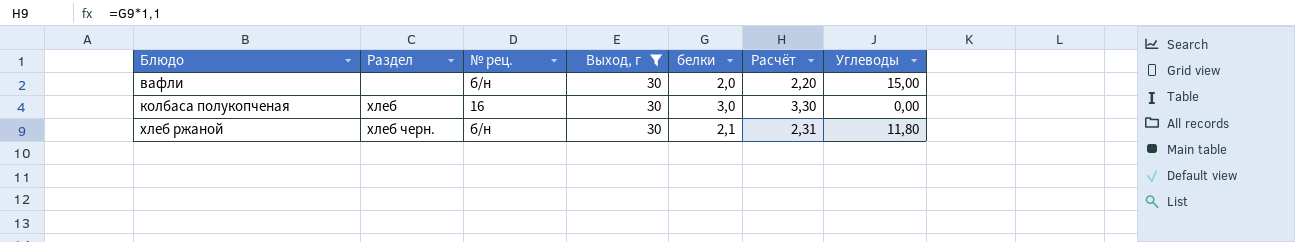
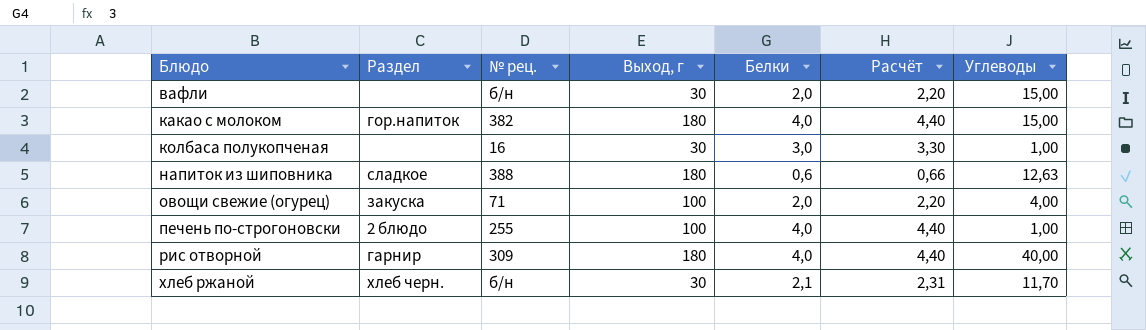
filter: Выход, г = 30 -> none
column name: белки -> Белки
колбаса полукопченая | Раздел: хлеб -> none
колбаса полукопченая | Углеводы: 0,00 -> 1,00
хлеб ржаной | Углеводы: 11,80 -> 11,70

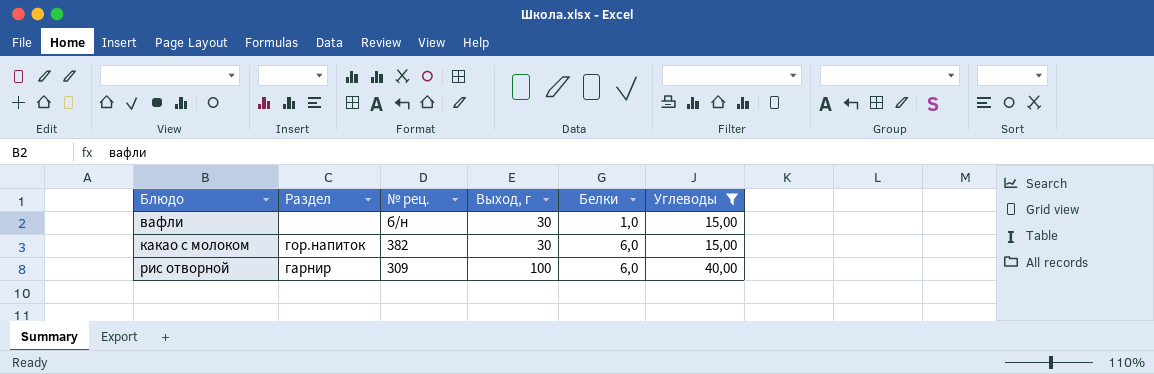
filter: none -> Углеводы >= 15,00
column Расчёт | formula: [Белки] * 1,1 -> none
вафли | Белки: 2,0 -> 1,0
какао с молоком | Выход, г: 180 -> 30
какао с молоком | Белки: 4,0 -> 6,0
рис отворной | Выход, г: 180 -> 100
рис отворной | Белки: 4,0 -> 6,0

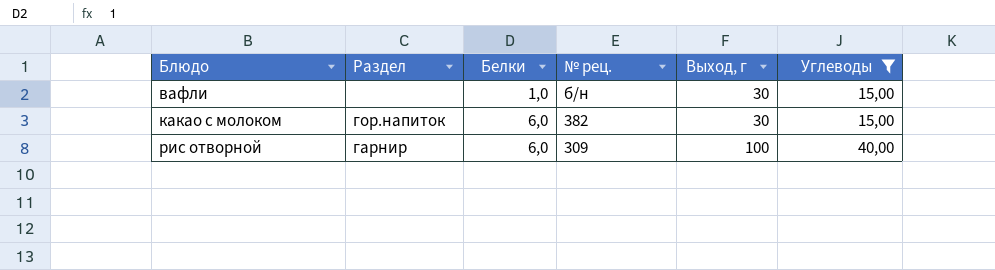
column Белки | position: 5 -> 3

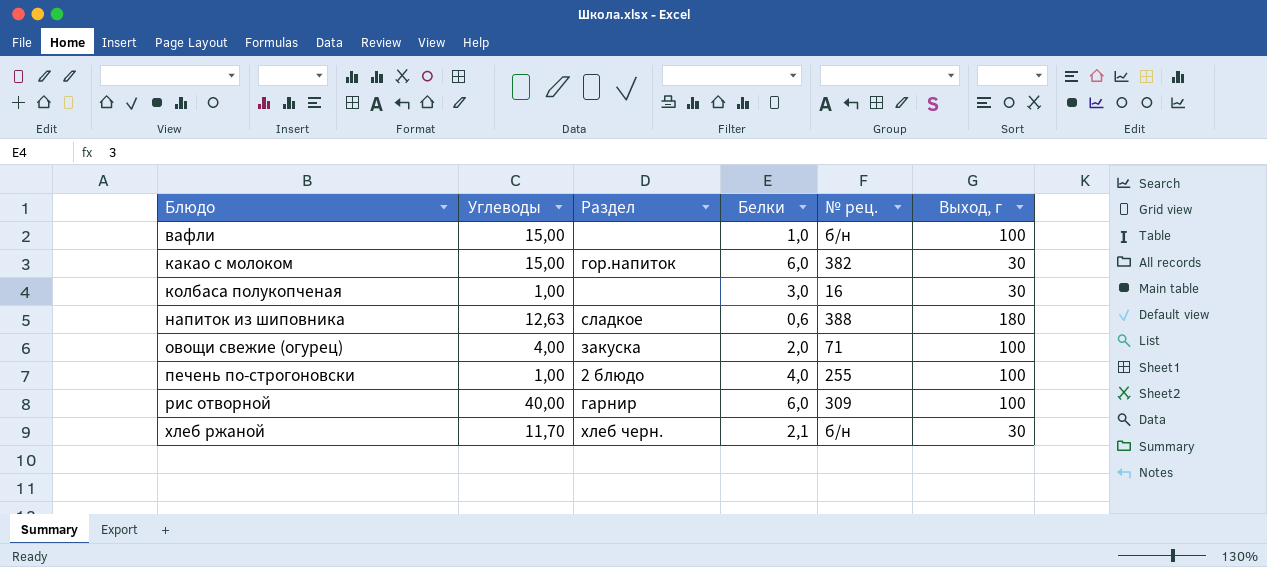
filter: Углеводы >= 15,00 -> none
column Углеводы | position: 6 -> 2
вафли | Выход, г: 30 -> 100

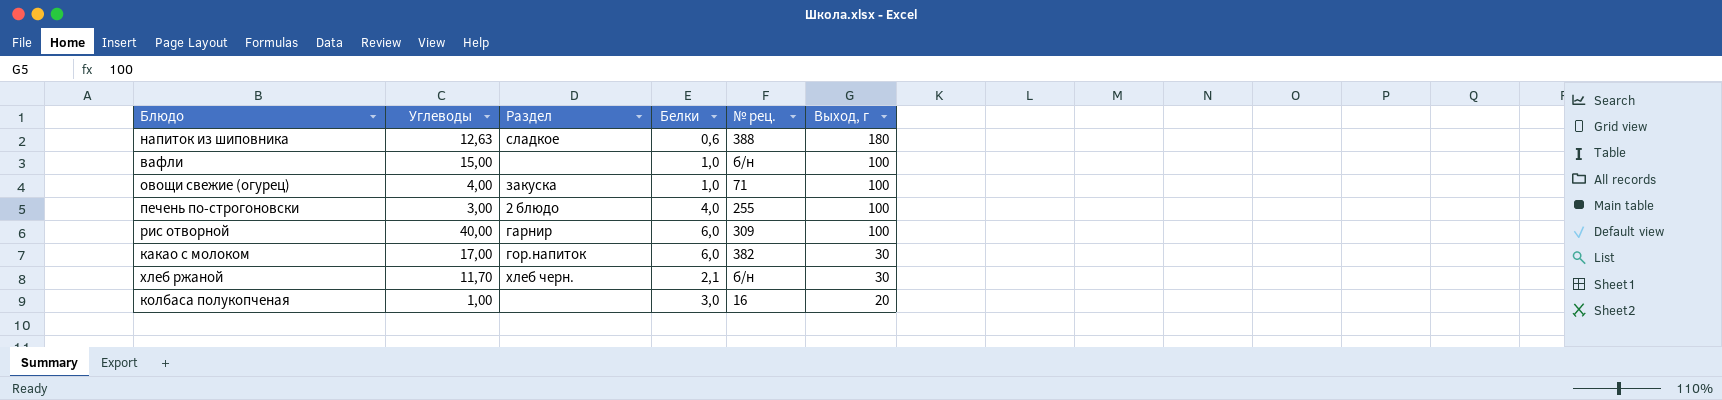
row order: Блюдо ascending -> Выход, г descending
овощи свежие (огурец) | Белки: 2,0 -> 1,0
печень по-строгоновски | Углеводы: 1,00 -> 3,00
какао с молоком | Углеводы: 15,00 -> 17,00
колбаса полукопченая | Выход, г: 30 -> 20

